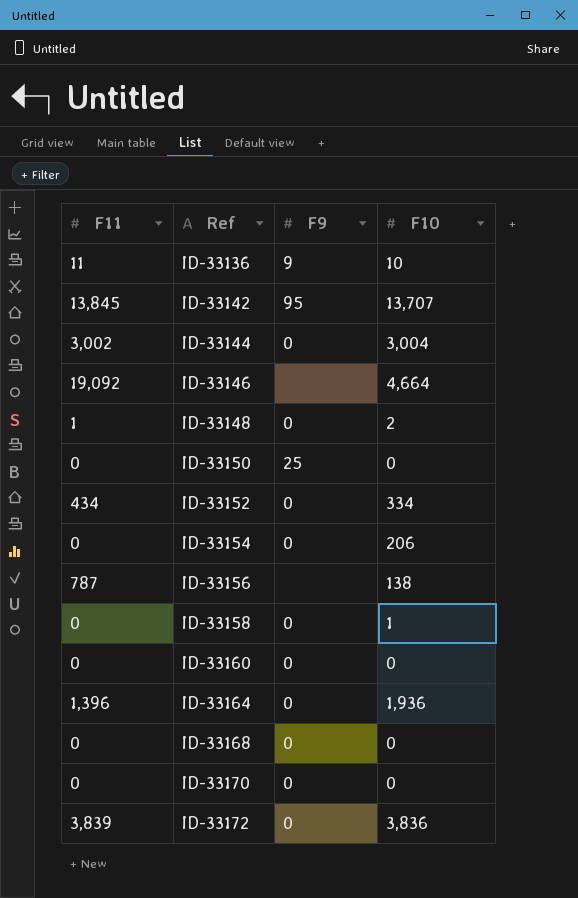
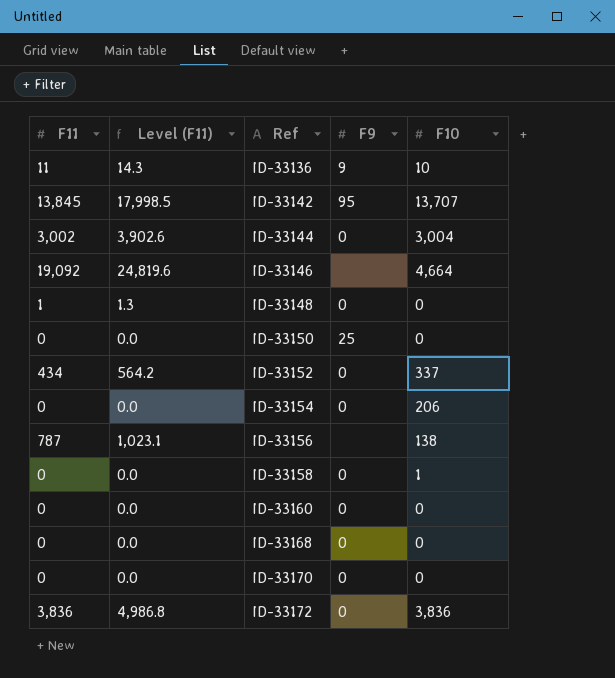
column Level (F11) | formula: none -> [F11] * 1.3
row ID-33164: 1,396 | 0 | 1,936 -> none
ID-33148 | F10: 2 -> 0
ID-33152 | F10: 334 -> 337
ID-33172 | F11: 3,839 -> 3,836

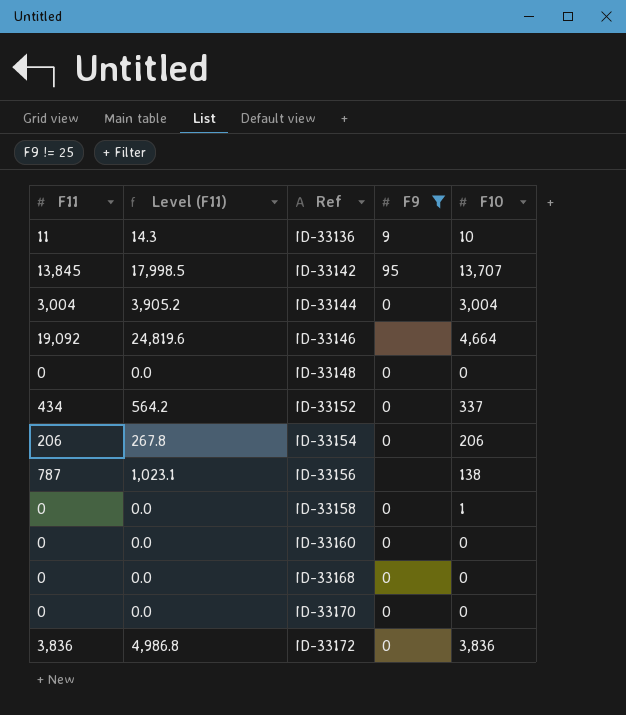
filter: none -> F9 != 25
ID-33144 | F11: 3,002 -> 3,004
ID-33144 | Level (F11): 3,902.6 -> 3,905.2
ID-33148 | F11: 1 -> 0
ID-33148 | Level (F11): 1.3 -> 0.0
ID-33154 | F11: 0 -> 206
ID-33154 | Level (F11): 0.0 -> 267.8

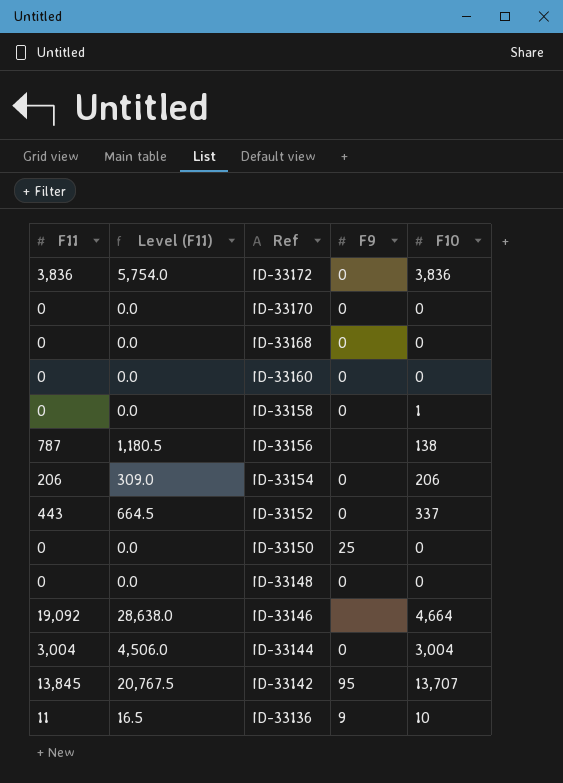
filter: F9 != 25 -> none
row order: Ref ascending -> Ref descending
column Level (F11) | formula: [F11] * 1.3 -> [F11] * 1.5
ID-33152 | F11: 434 -> 443

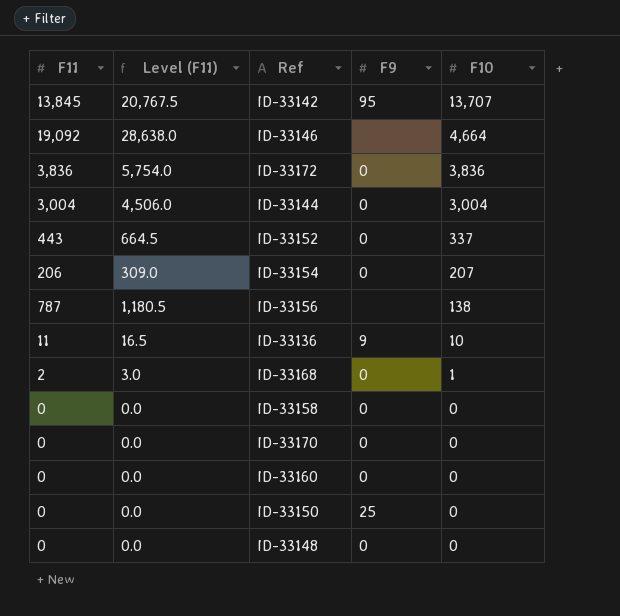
row order: Ref descending -> F10 descending
ID-33154 | F10: 206 -> 207
ID-33168 | F11: 0 -> 2
ID-33168 | Level (F11): 0.0 -> 3.0
ID-33168 | F10: 0 -> 1
ID-33158 | F10: 1 -> 0

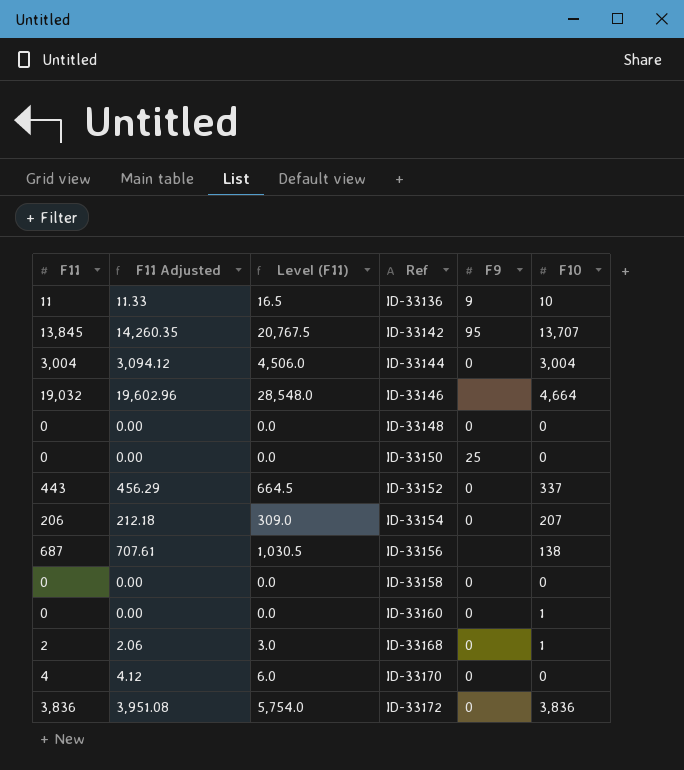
row order: F10 descending -> Ref ascending
column F11 Adjusted | formula: none -> [F11] * 1.03
ID-33146 | F11: 19,092 -> 19,032
ID-33146 | Level (F11): 28,638.0 -> 28,548.0
ID-33156 | F11: 787 -> 687
ID-33156 | Level (F11): 1,180.5 -> 1,030.5
ID-33160 | F10: 0 -> 1
ID-33170 | F11: 0 -> 4
ID-33170 | Level (F11): 0.0 -> 6.0

